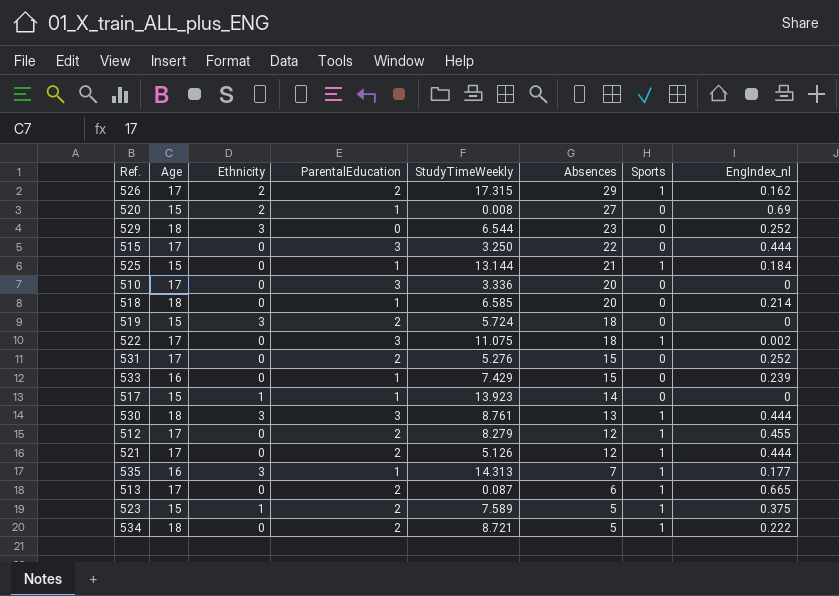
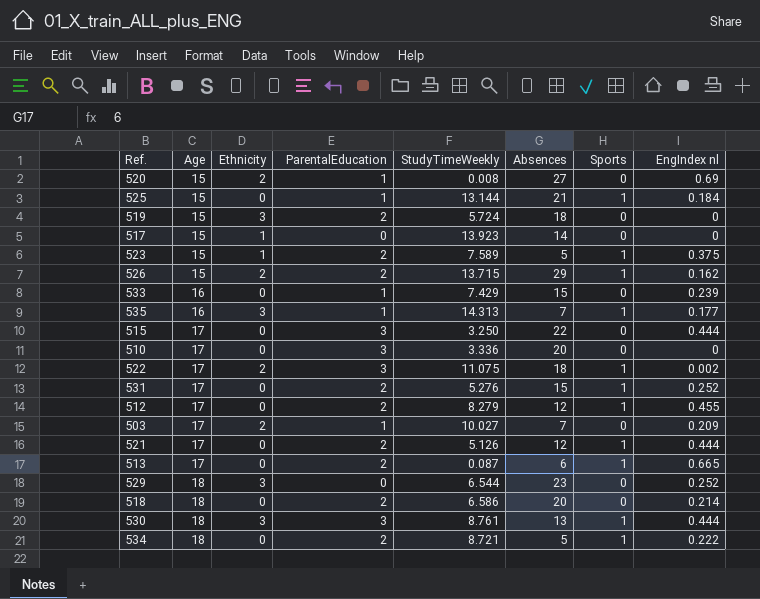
row order: Absences descending -> Age ascending
column name: EngIndex_nl -> EngIndex nl
517 | ParentalEducation: 1 -> 0
526 | Age: 17 -> 15
526 | StudyTimeWeekly: 17.315 -> 13.715
522 | Ethnicity: 0 -> 2
531 | Sports: 0 -> 1
row 503: none -> 17 | 2 | 1 | 10.027 | 7 | 0 | 0.209
518 | ParentalEducation: 1 -> 2
518 | StudyTimeWeekly: 6.585 -> 6.586

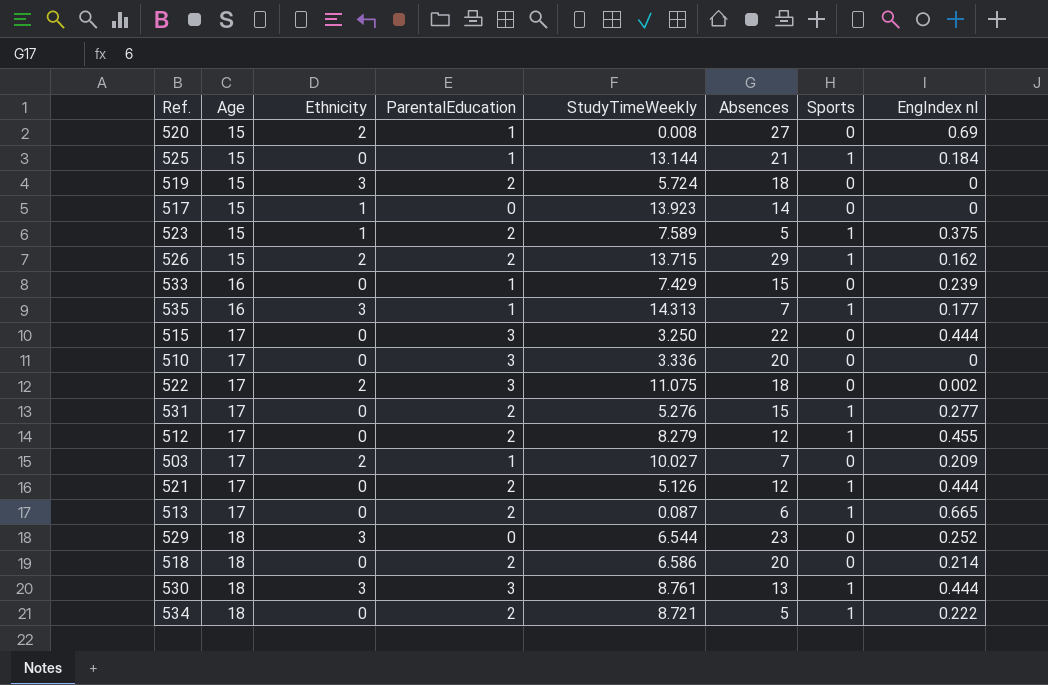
522 | Sports: 1 -> 0
531 | EngIndex nl: 0.252 -> 0.277

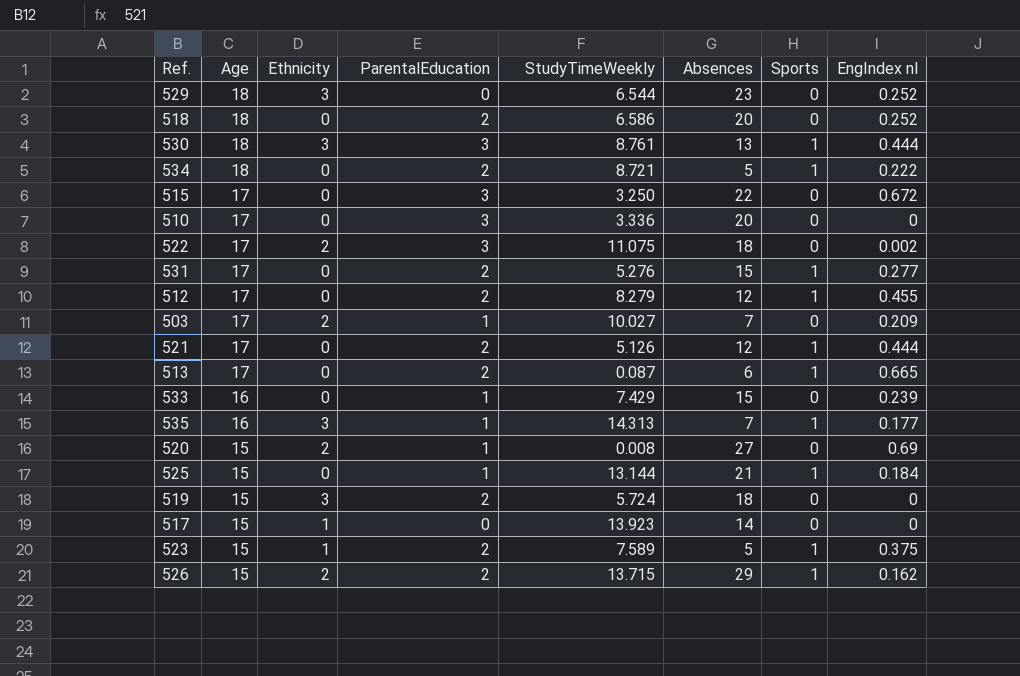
row order: Age ascending -> Age descending
518 | EngIndex nl: 0.214 -> 0.252
515 | EngIndex nl: 0.444 -> 0.672

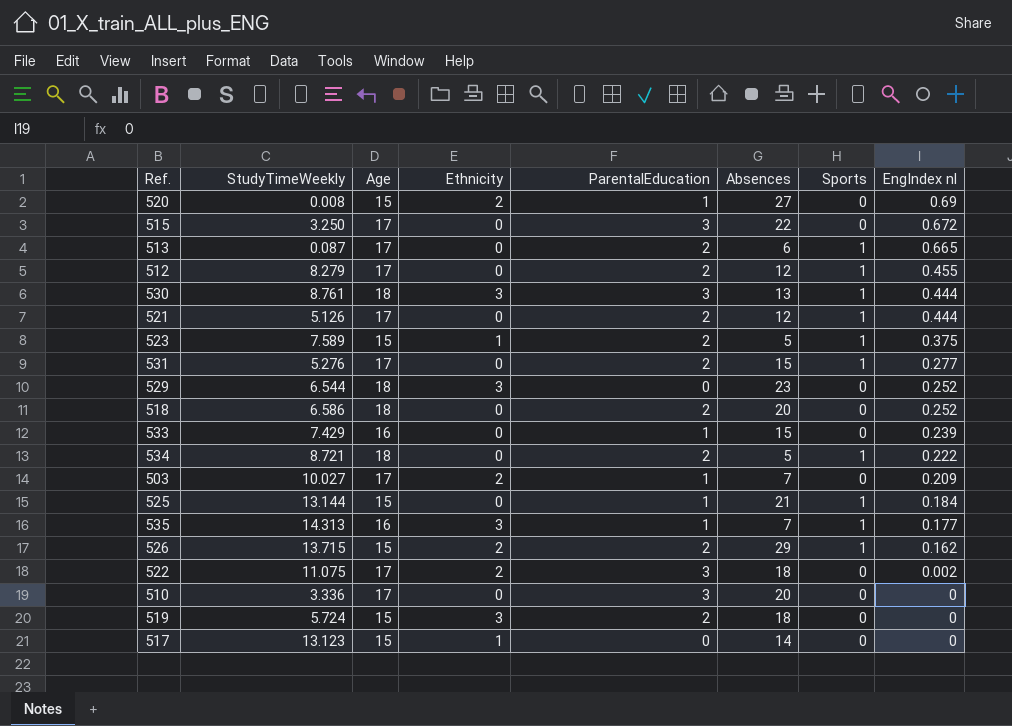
row order: Age descending -> EngIndex nl descending
column StudyTimeWeekly | position: 5 -> 2
517 | StudyTimeWeekly: 13.923 -> 13.123

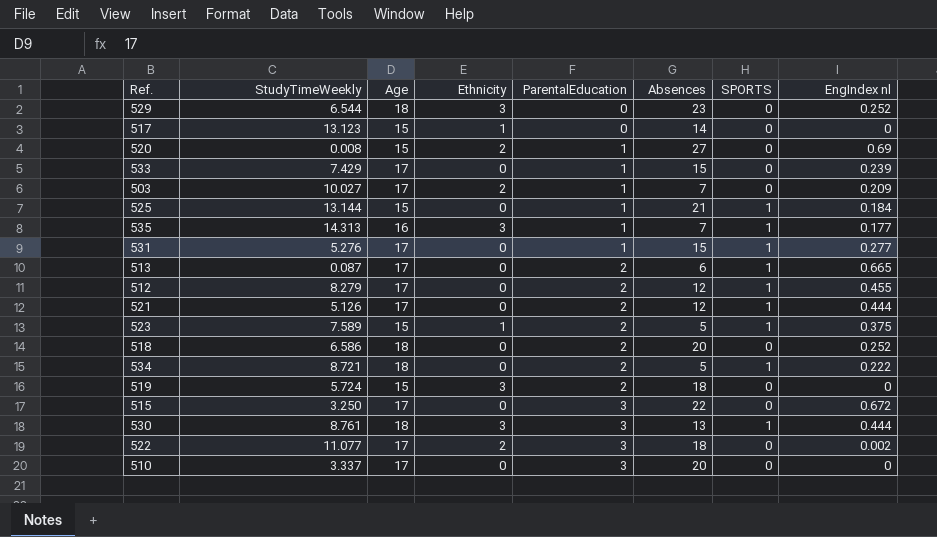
row order: EngIndex nl descending -> ParentalEducation ascending
column name: Sports -> SPORTS
row 526: 13.715 | 15 | 2 | 2 | 29 | 1 | 0.162 -> none
533 | Age: 16 -> 17
531 | ParentalEducation: 2 -> 1
522 | StudyTimeWeekly: 11.075 -> 11.077
510 | StudyTimeWeekly: 3.336 -> 3.337

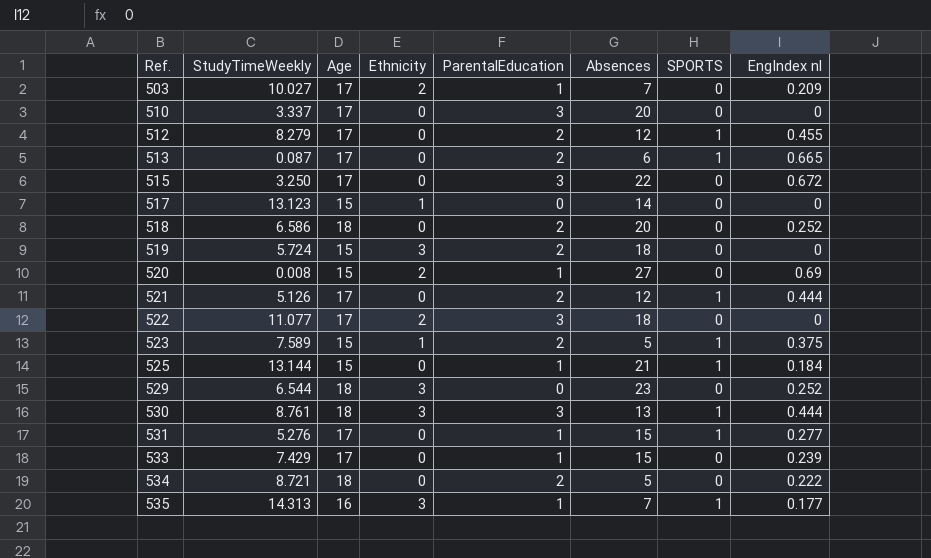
row order: ParentalEducation ascending -> Ref. ascending
522 | EngIndex nl: 0.002 -> 0
534 | SPORTS: 1 -> 0

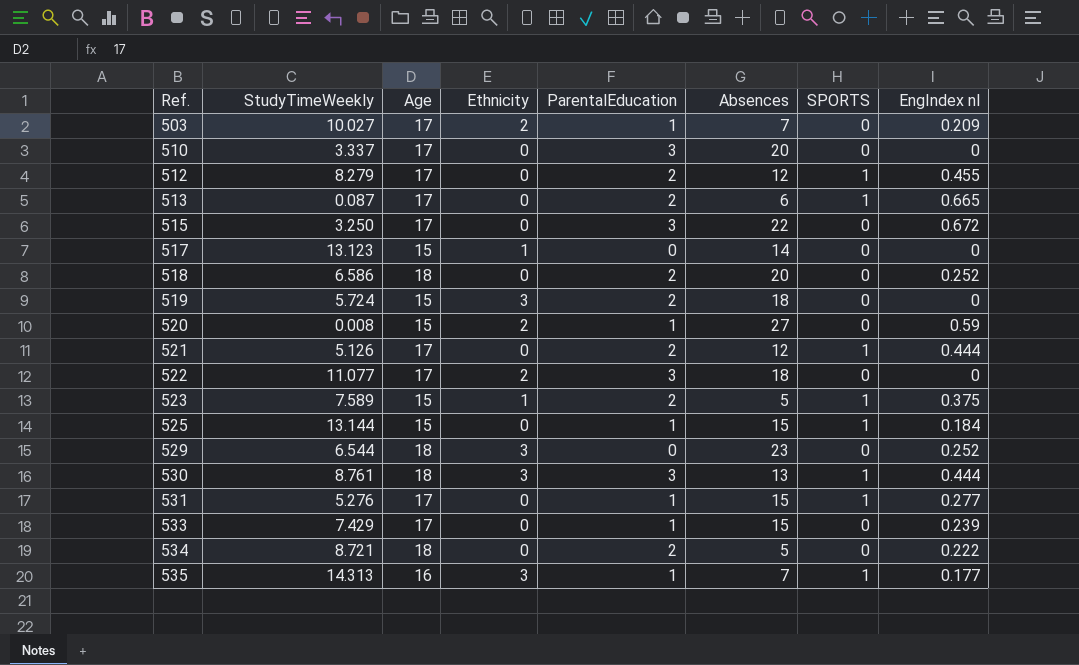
520 | EngIndex nl: 0.69 -> 0.59
525 | Absences: 21 -> 15

